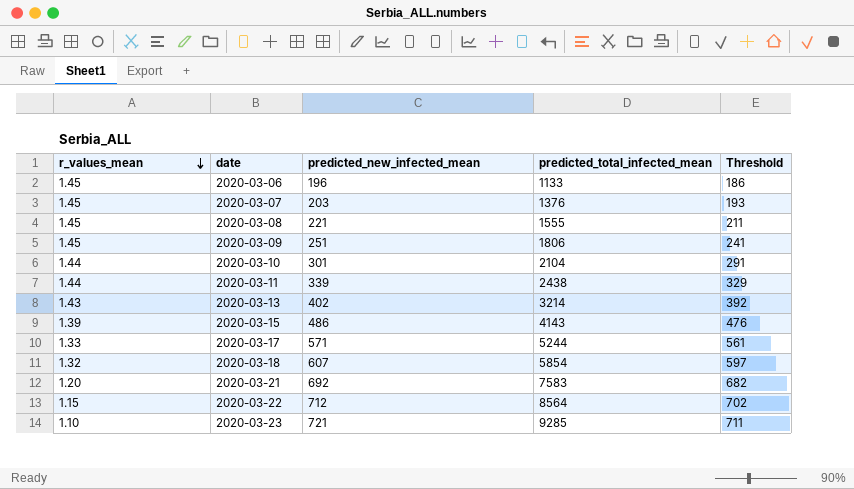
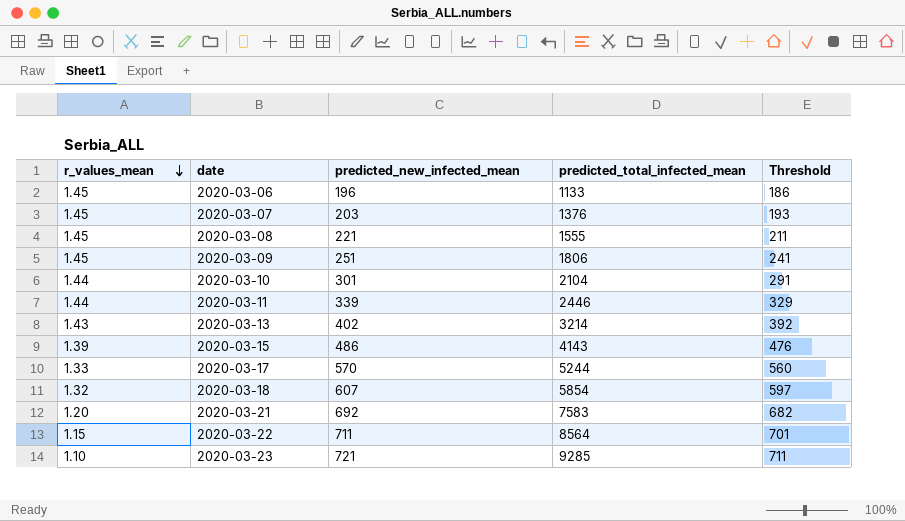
2020-03-11 | predicted_total_infected_mean: 2438 -> 2446
2020-03-17 | predicted_new_infected_mean: 571 -> 570
2020-03-17 | Threshold: 561 -> 560
2020-03-22 | predicted_new_infected_mean: 712 -> 711
2020-03-22 | Threshold: 702 -> 701

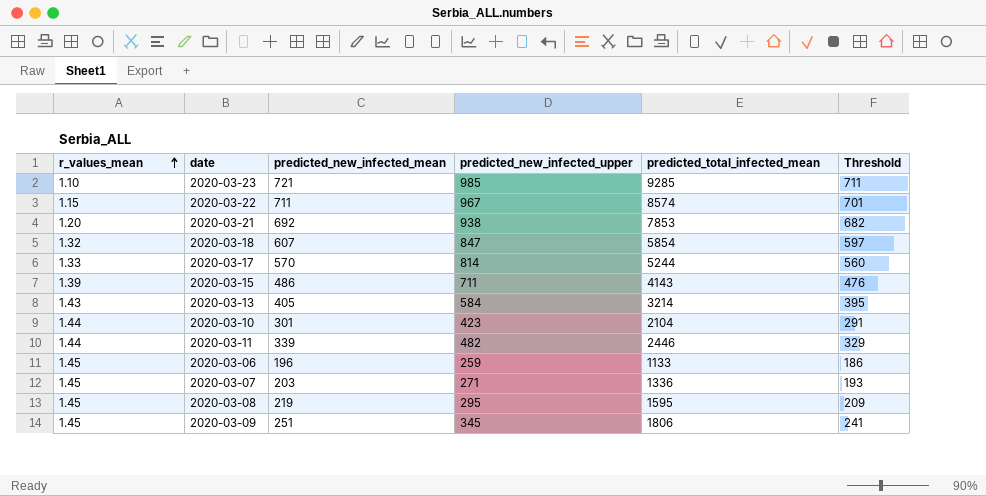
row order: r_values_mean descending -> r_values_mean ascending
column predicted_new_infected_upper | position: none -> 4
2020-03-22 | predicted_total_infected_mean: 8564 -> 8574
2020-03-21 | predicted_total_infected_mean: 7583 -> 7853
2020-03-13 | predicted_new_infected_mean: 402 -> 405
2020-03-13 | Threshold: 392 -> 395
2020-03-07 | predicted_total_infected_mean: 1376 -> 1336
2020-03-08 | predicted_new_infected_mean: 221 -> 219
2020-03-08 | predicted_total_infected_mean: 1555 -> 1595
2020-03-08 | Threshold: 211 -> 209

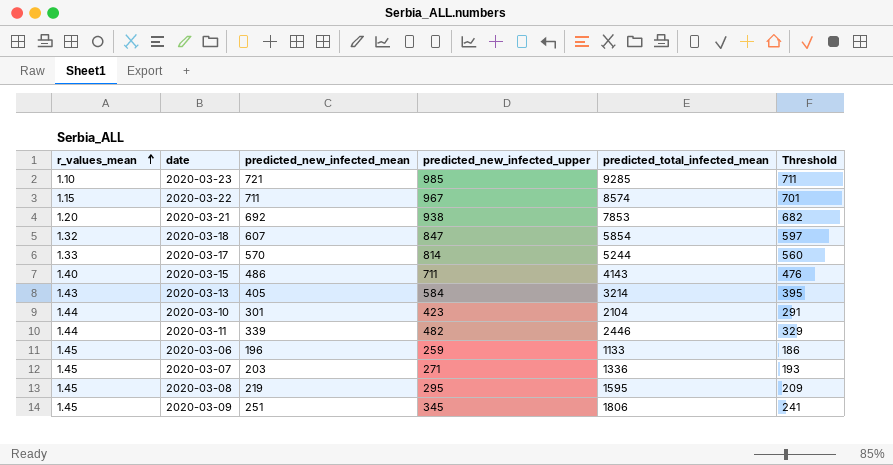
2020-03-15 | r_values_mean: 1.39 -> 1.40

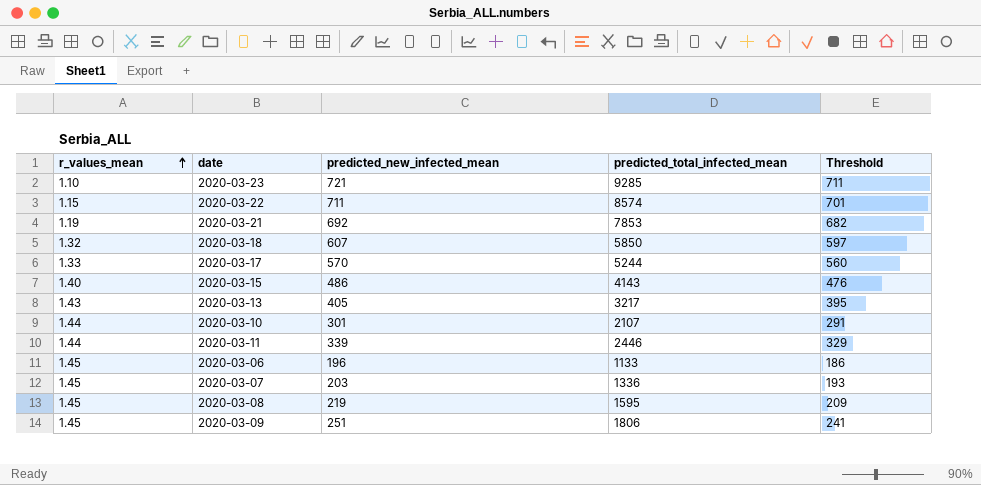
column predicted_new_infected_upper | position: 4 -> none
2020-03-21 | r_values_mean: 1.20 -> 1.19
2020-03-18 | predicted_total_infected_mean: 5854 -> 5850
2020-03-13 | predicted_total_infected_mean: 3214 -> 3217
2020-03-10 | predicted_total_infected_mean: 2104 -> 2107

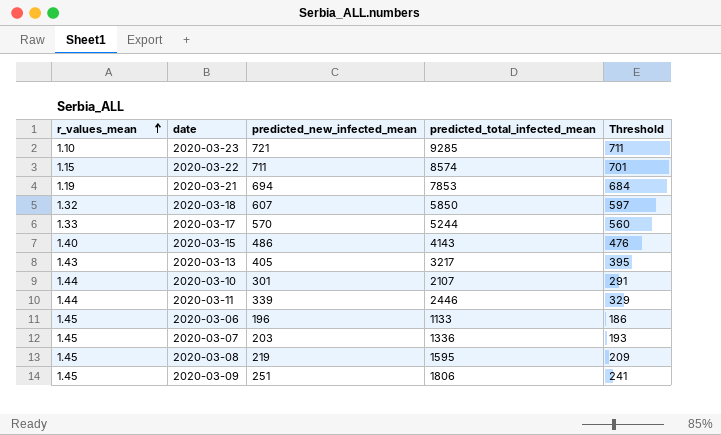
2020-03-21 | predicted_new_infected_mean: 692 -> 694
2020-03-21 | Threshold: 682 -> 684

